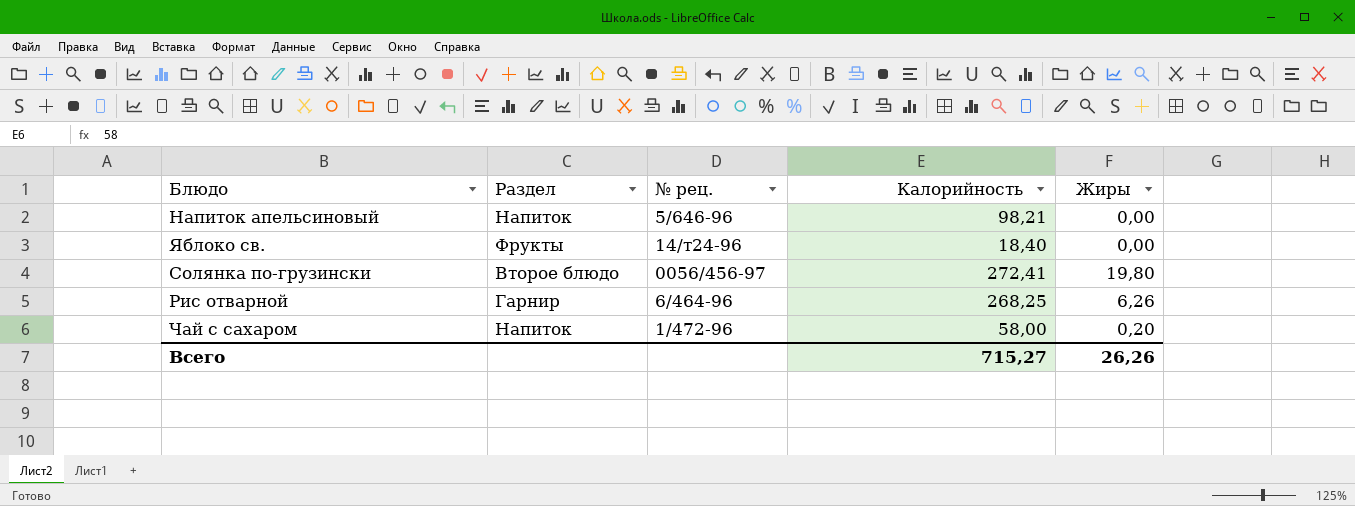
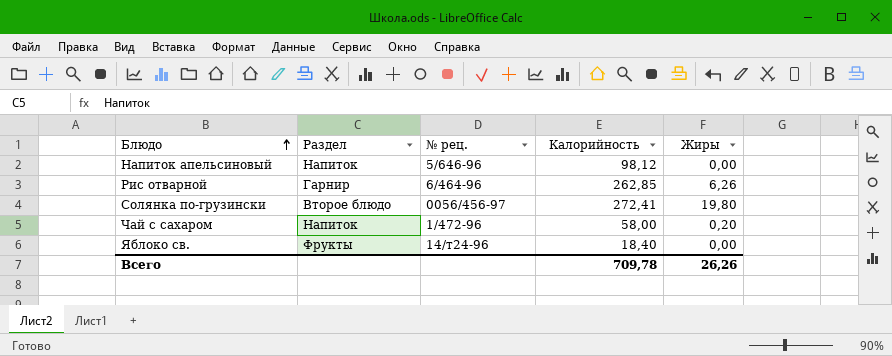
row order: none -> Блюдо ascending
Напиток апельсиновый | Калорийность: 98,21 -> 98,12
Рис отварной | Калорийность: 268,25 -> 262,85
Всего | Калорийность: 715,27 -> 709,78

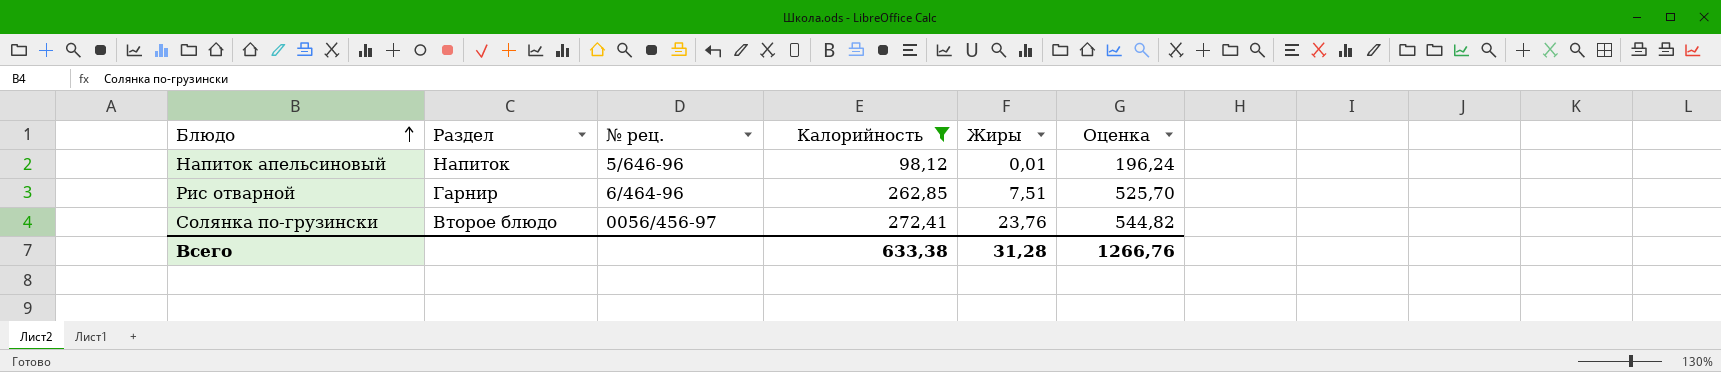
filter: none -> Калорийность >= 98,12
column Оценка | formula: none -> [Калорийность] * 2
Напиток апельсиновый | Жиры: 0,00 -> 0,01
Рис отварной | Жиры: 6,26 -> 7,51
Солянка по-грузински | Жиры: 19,80 -> 23,76
Всего | Калорийность: 709,78 -> 633,38
Всего | Жиры: 26,26 -> 31,28

